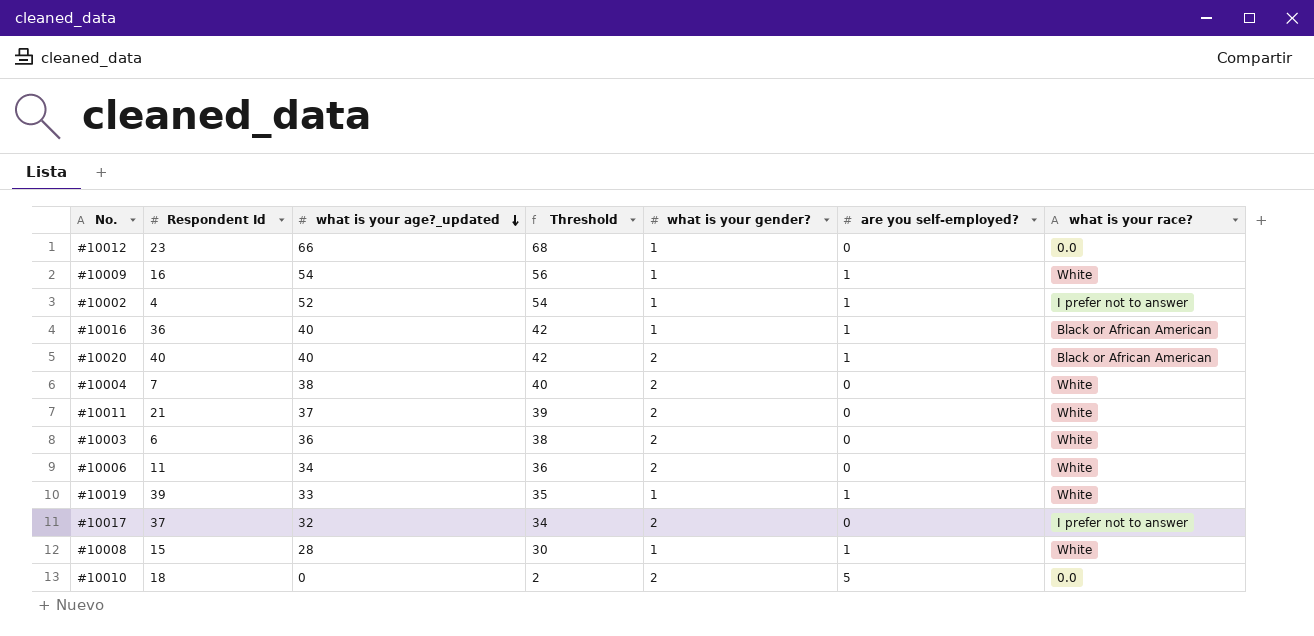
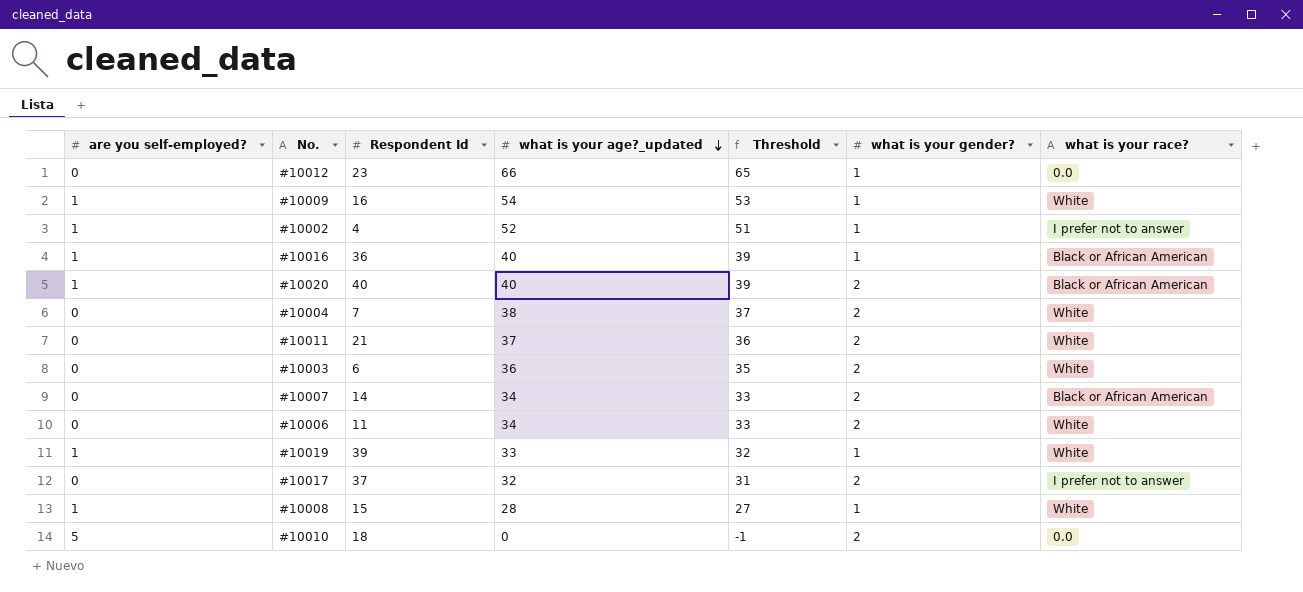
column are you self-employed? | position: 6 -> 1
column Threshold | formula: [what is your age?_updated] + 2 -> [what is your age?_updated] - 1
row #10007: none -> 0 | 14 | 34 | 33 | 2 | Black or African American

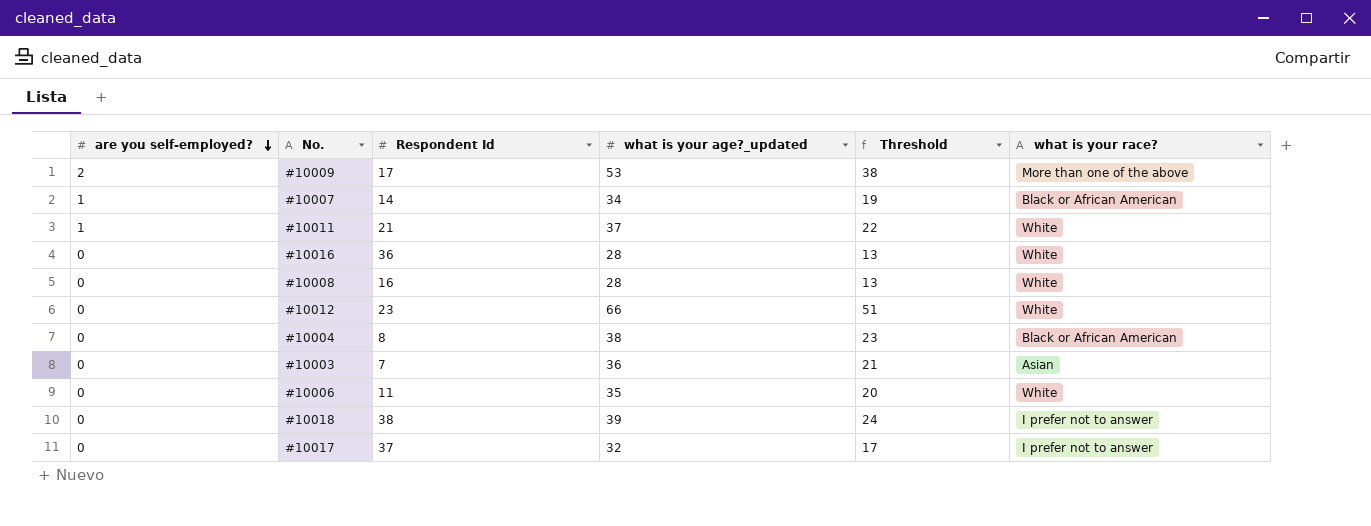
row order: what is your age?_updated descending -> are you self-employed? descending
column what is your gender? | position: 6 -> none
column Threshold | formula: [what is your age?_updated] - 1 -> [what is your age?_updated] - 15
row #10002: 1 | 4 | 52 | 51 | 1 | I prefer not to answer -> none
row #10020: 1 | 40 | 40 | 39 | 2 | Black or African American -> none
row #10019: 1 | 39 | 33 | 32 | 1 | White -> none
row #10010: 5 | 18 | 0 | -1 | 2 | 0.0 -> none
#10009 | are you self-employed?: 1 -> 2
#10009 | Respondent Id: 16 -> 17
#10009 | what is your age?_updated: 54 -> 53
#10009 | what is your race?: White -> More than one of the above
#10007 | are you self-employed?: 0 -> 1
#10011 | are you self-employed?: 0 -> 1
#10016 | are you self-employed?: 1 -> 0
#10016 | what is your age?_updated: 40 -> 28
#10016 | what is your race?: Black or African American -> White
#10008 | are you self-employed?: 1 -> 0
#10008 | Respondent Id: 15 -> 16
#10012 | what is your race?: 0.0 -> White
#10004 | Respondent Id: 7 -> 8
#10004 | what is your race?: White -> Black or African American
#10003 | Respondent Id: 6 -> 7
#10003 | what is your race?: White -> Asian
#10006 | what is your age?_updated: 34 -> 35
row #10018: none -> 0 | 38 | 39 | 24 | I prefer not to answer

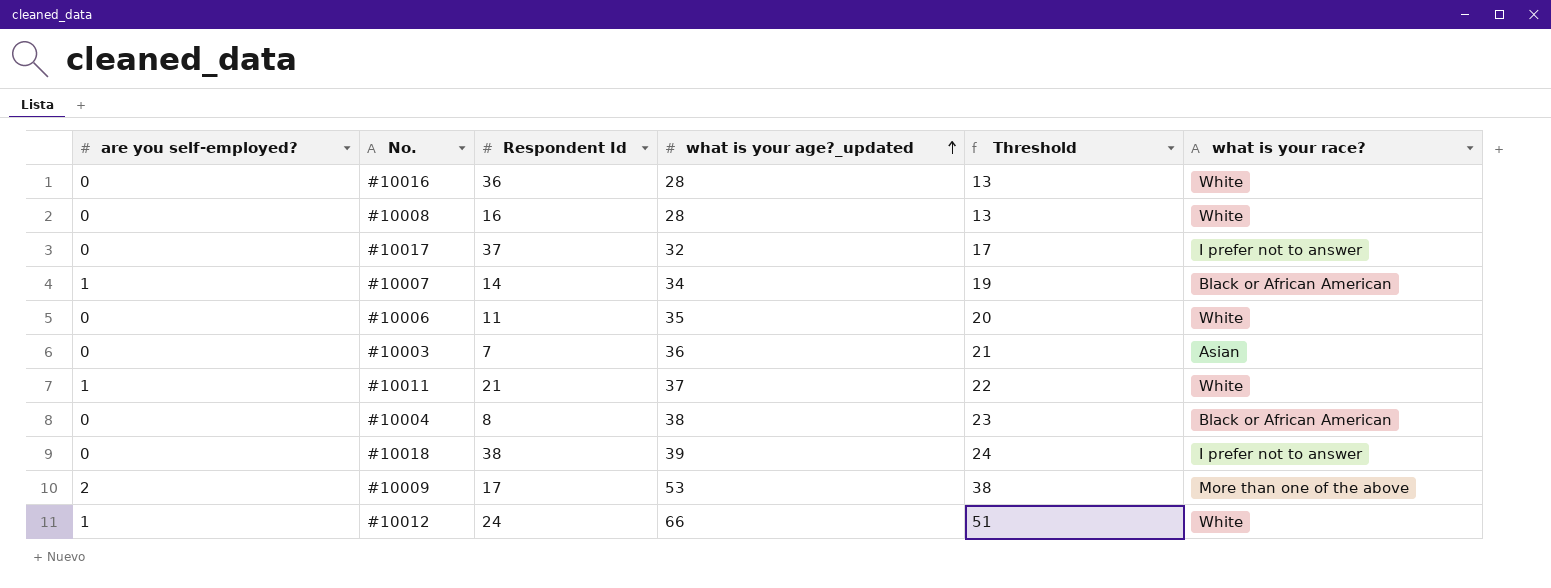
row order: are you self-employed? descending -> what is your age?_updated ascending
#10012 | are you self-employed?: 0 -> 1
#10012 | Respondent Id: 23 -> 24

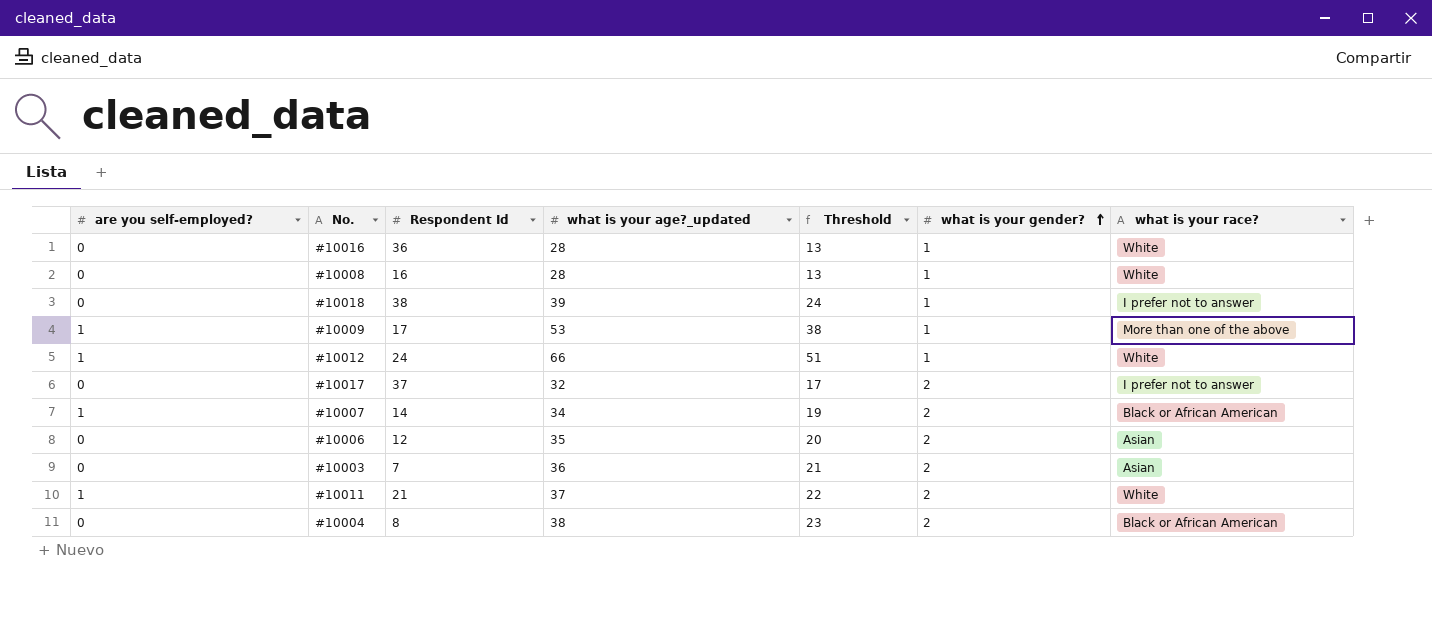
row order: what is your age?_updated ascending -> what is your gender? ascending
column what is your gender? | position: none -> 6
#10009 | are you self-employed?: 2 -> 1
#10006 | Respondent Id: 11 -> 12
#10006 | what is your race?: White -> Asian

